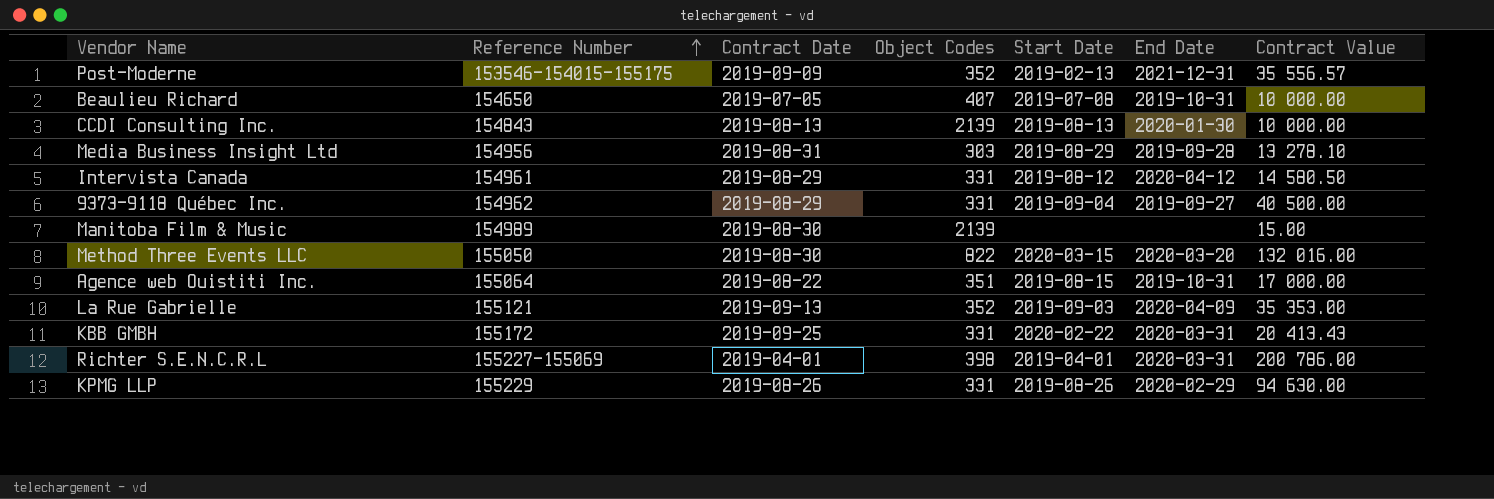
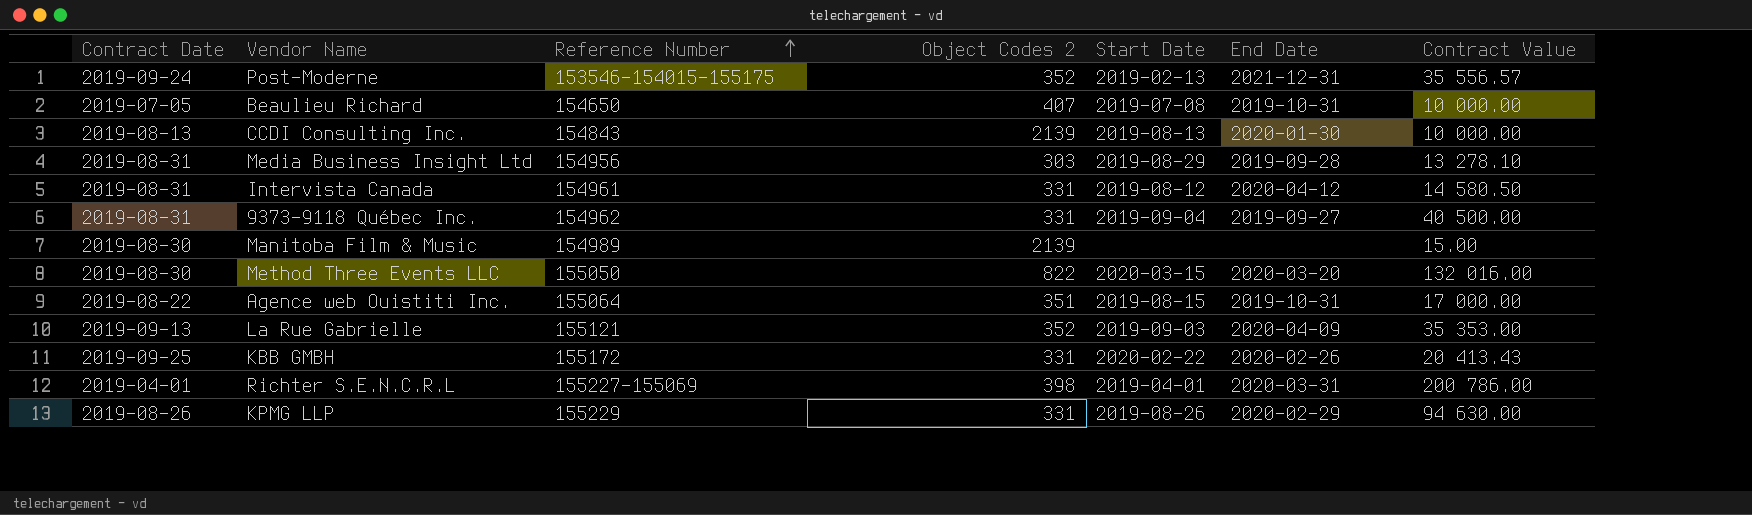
column Contract Date | position: 3 -> 1
column name: Object Codes -> Object Codes 2
Post-Moderne | Contract Date: 2019-09-09 -> 2019-09-24
Intervista Canada | Contract Date: 2019-08-29 -> 2019-08-31
9373-9118 Québec Inc. | Contract Date: 2019-08-29 -> 2019-08-31
KBB GMBH | End Date: 2020-03-31 -> 2020-02-26

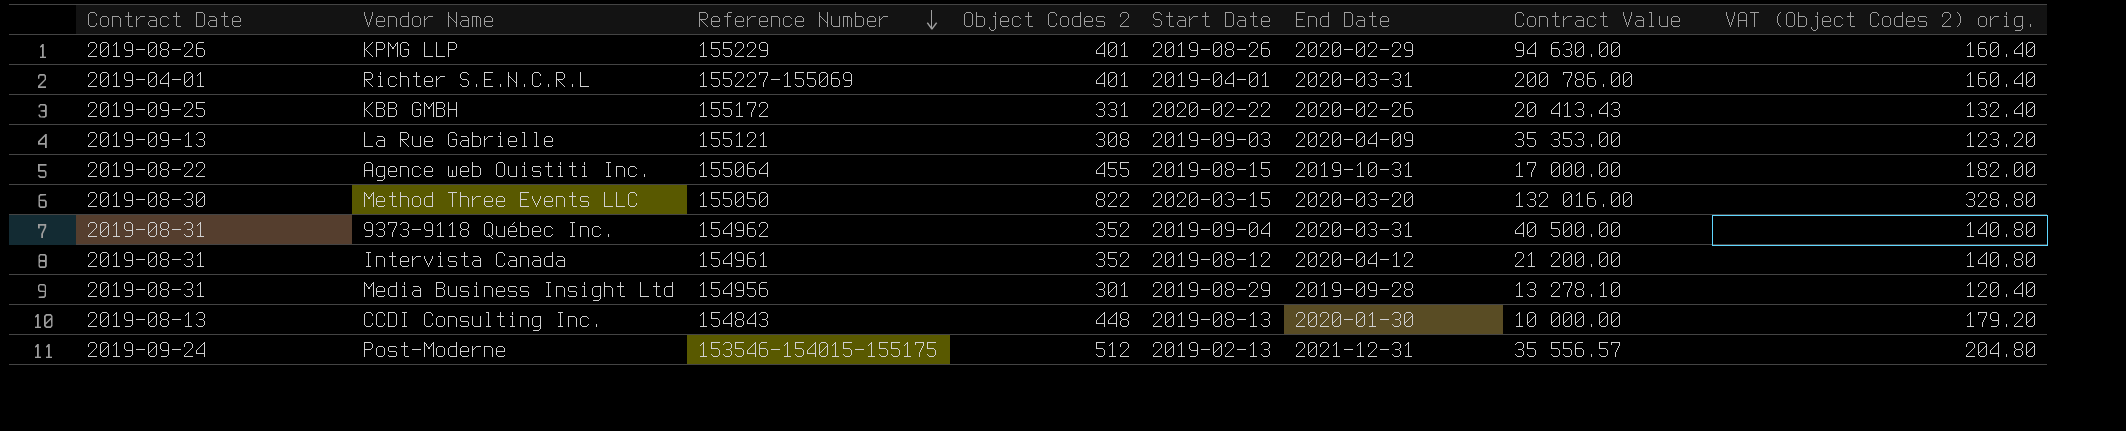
row order: Reference Number ascending -> Reference Number descending
column VAT (Object Codes 2) orig. | formula: none -> [Object Codes 2] * 0.4
row Beaulieu Richard: 2019-07-05 | 154650 | 407 | 2019-07-08 | 2019-10-31 | 10 000.00 -> none
row Manitoba Film & Music: 2019-08-30 | 154989 | 2139 | none | none | 15.00 -> none
KPMG LLP | Object Codes 2: 331 -> 401
Richter S.E.N.C.R.L | Object Codes 2: 398 -> 401
La Rue Gabrielle | Object Codes 2: 352 -> 308
Agence web Ouistiti Inc. | Object Codes 2: 351 -> 455
9373-9118 Québec Inc. | Object Codes 2: 331 -> 352
9373-9118 Québec Inc. | End Date: 2019-09-27 -> 2020-03-31
Intervista Canada | Object Codes 2: 331 -> 352
Intervista Canada | Contract Value: 14 580.50 -> 21 200.00
Media Business Insight Ltd | Object Codes 2: 303 -> 301
CCDI Consulting Inc. | Object Codes 2: 2139 -> 448
Post-Moderne | Object Codes 2: 352 -> 512

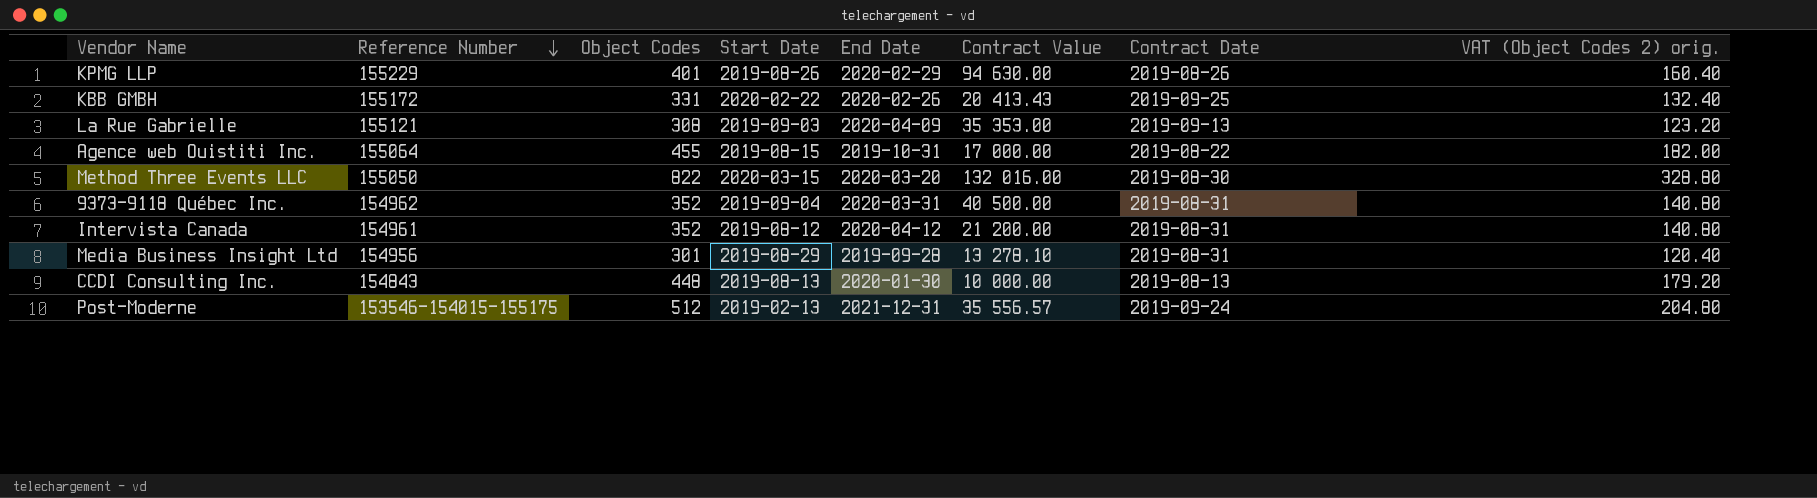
column name: Object Codes 2 -> Object Codes
column Contract Date | position: 1 -> 7
row Richter S.E.N.C.R.L: 2019-04-01 | 155227-155069 | 401 | 2019-04-01 | 2020-03-31 | 200 786.00 | 160.40 -> none

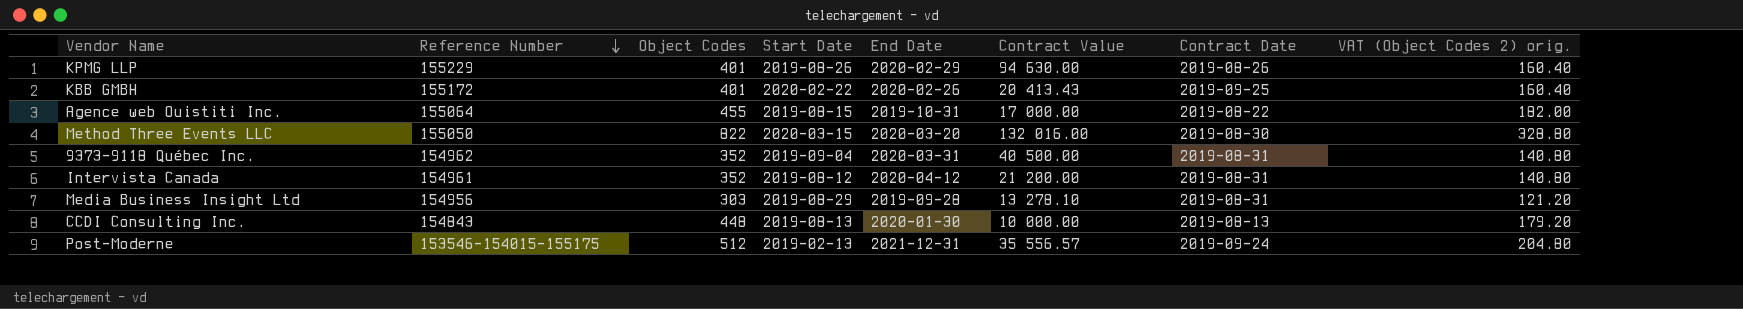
row La Rue Gabrielle: 155121 | 308 | 2019-09-03 | 2020-04-09 | 35 353.00 | 2019-09-13 | 123.20 -> none
KBB GMBH | Object Codes: 331 -> 401
KBB GMBH | VAT (Object Codes 2) orig.: 132.40 -> 160.40
Media Business Insight Ltd | Object Codes: 301 -> 303
Media Business Insight Ltd | VAT (Object Codes 2) orig.: 120.40 -> 121.20

